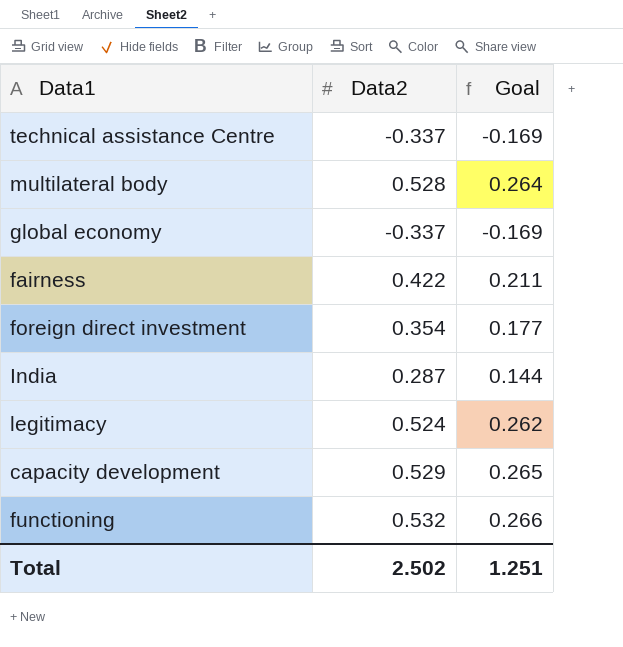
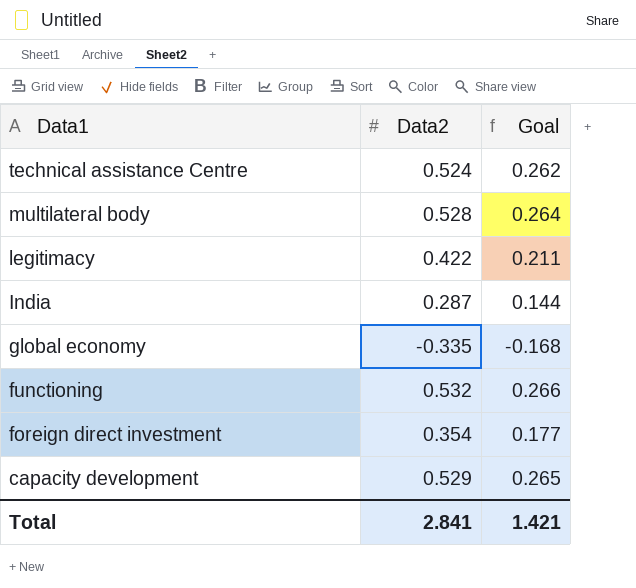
row order: none -> Data1 descending
row fairness: 0.422 | 0.211 -> none
technical assistance Centre | Data2: -0.337 -> 0.524
technical assistance Centre | Goal: -0.169 -> 0.262
legitimacy | Data2: 0.524 -> 0.422
legitimacy | Goal: 0.262 -> 0.211
global economy | Data2: -0.337 -> -0.335
global economy | Goal: -0.169 -> -0.168
Total | Data2: 2.502 -> 2.841
Total | Goal: 1.251 -> 1.421

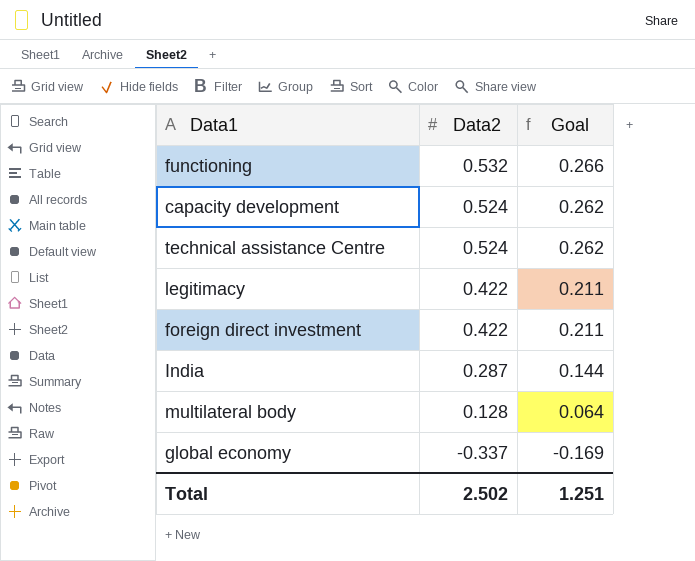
row order: Data1 descending -> Data2 descending
capacity development | Data2: 0.529 -> 0.524
capacity development | Goal: 0.265 -> 0.262
foreign direct investment | Data2: 0.354 -> 0.422
foreign direct investment | Goal: 0.177 -> 0.211
multilateral body | Data2: 0.528 -> 0.128
multilateral body | Goal: 0.264 -> 0.064
global economy | Data2: -0.335 -> -0.337
global economy | Goal: -0.168 -> -0.169
Total | Data2: 2.841 -> 2.502
Total | Goal: 1.421 -> 1.251

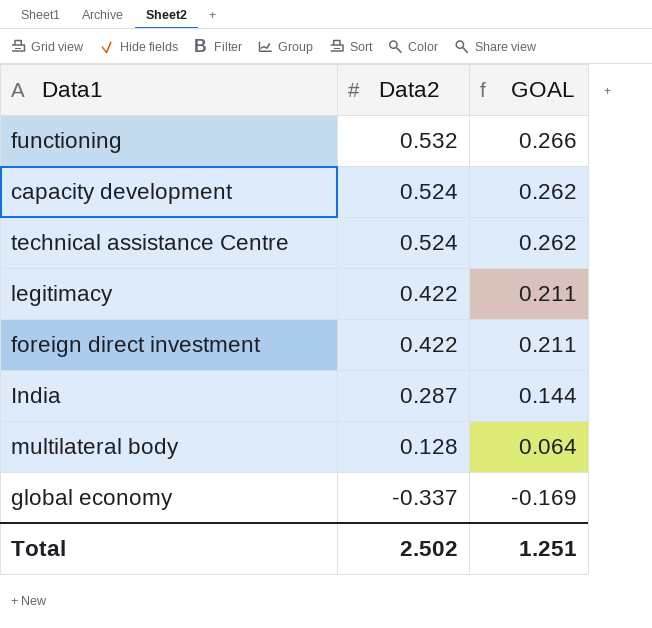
column name: Goal -> GOAL

